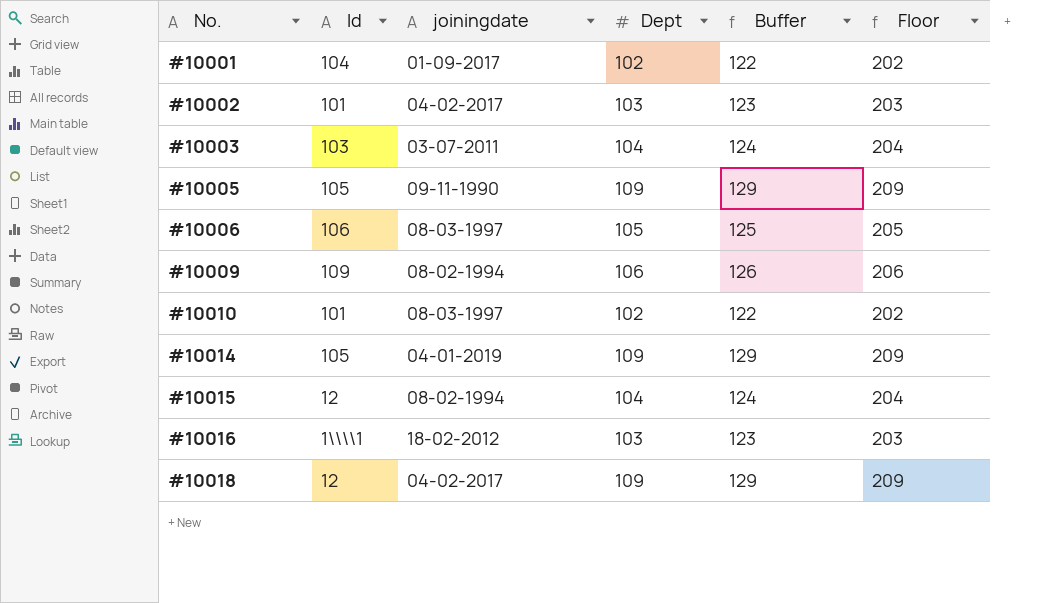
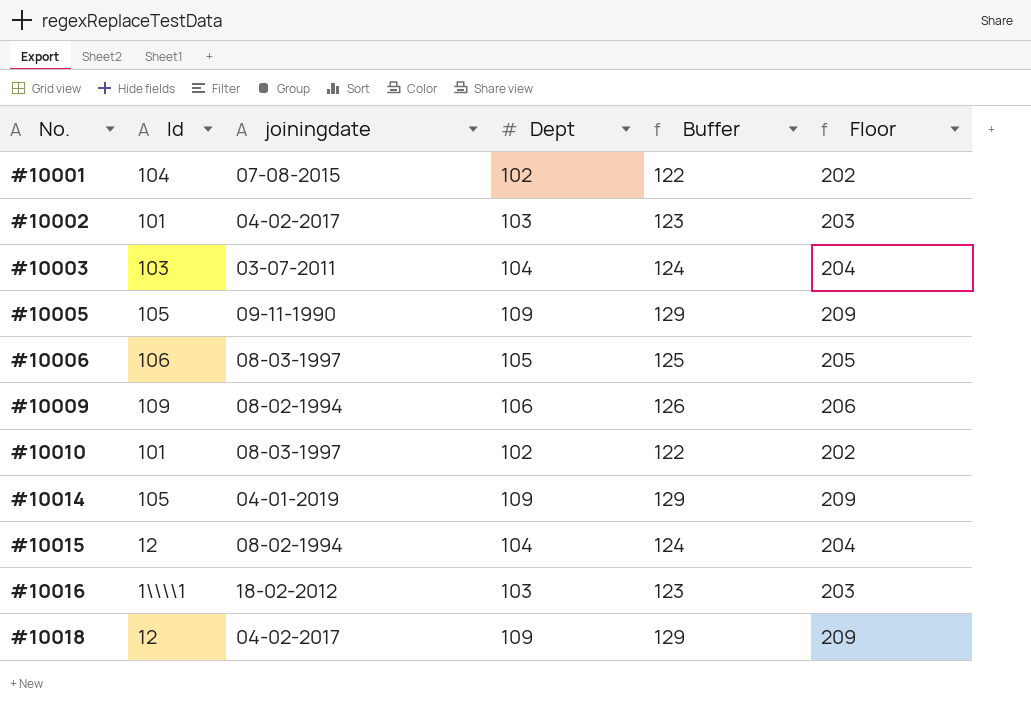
#10001 | joiningdate: 01-09-2017 -> 07-08-2015

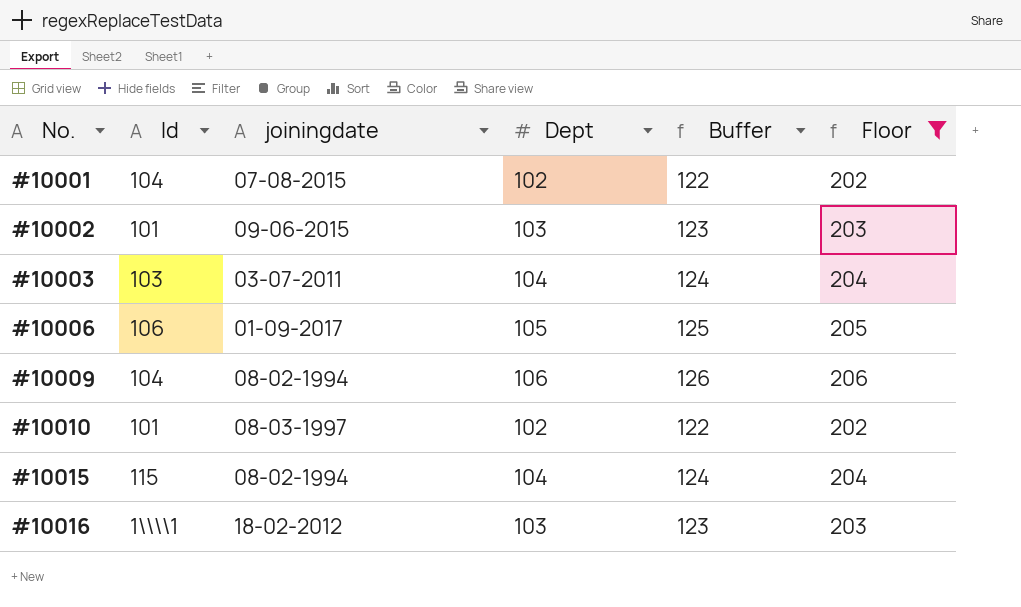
filter: none -> Floor != 209
#10002 | joiningdate: 04-02-2017 -> 09-06-2015
#10006 | joiningdate: 08-03-1997 -> 01-09-2017
#10009 | Id: 109 -> 104
#10015 | Id: 12 -> 115

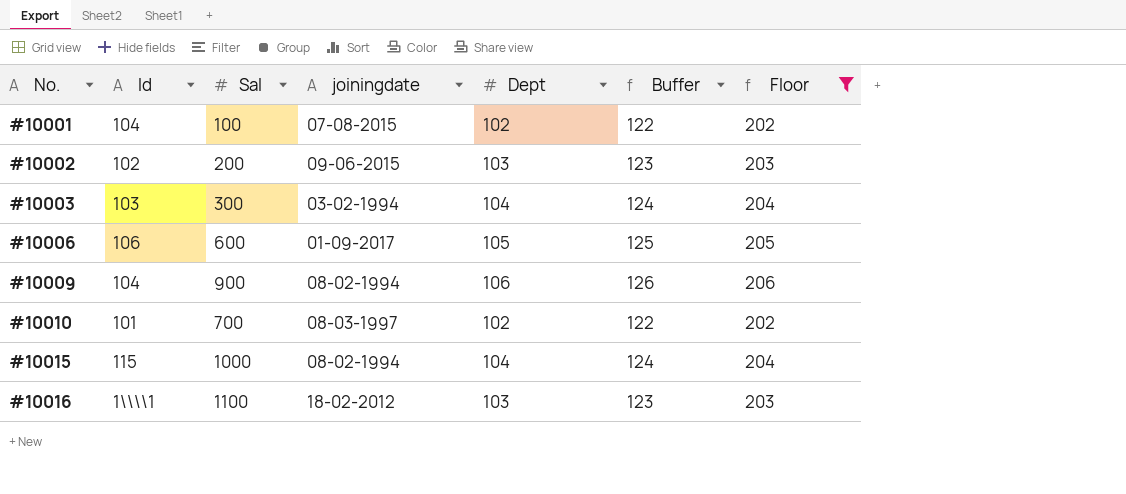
column Sal | position: none -> 3
#10002 | Id: 101 -> 102
#10003 | joiningdate: 03-07-2011 -> 03-02-1994

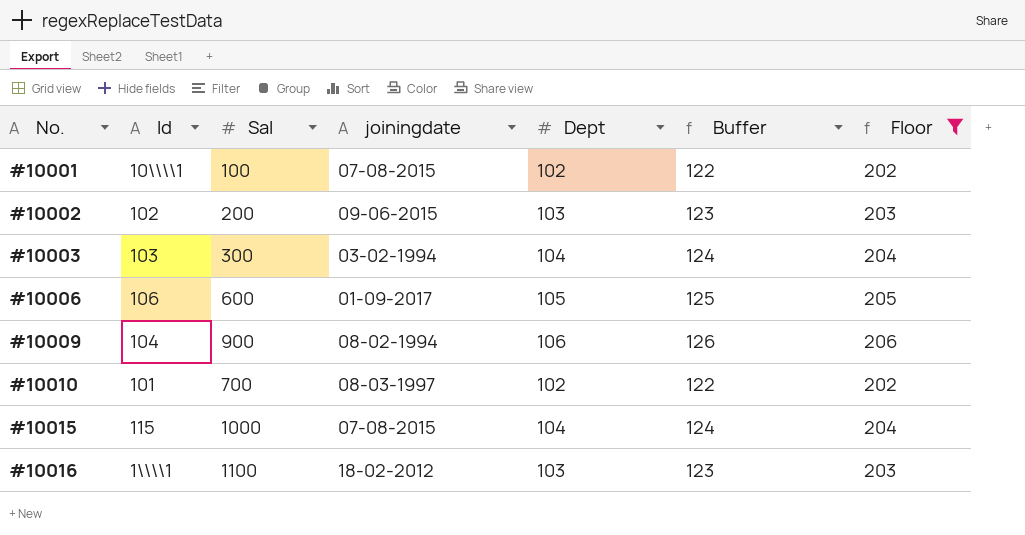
#10001 | Id: 104 -> 10\\\\1
#10015 | joiningdate: 08-02-1994 -> 07-08-2015

